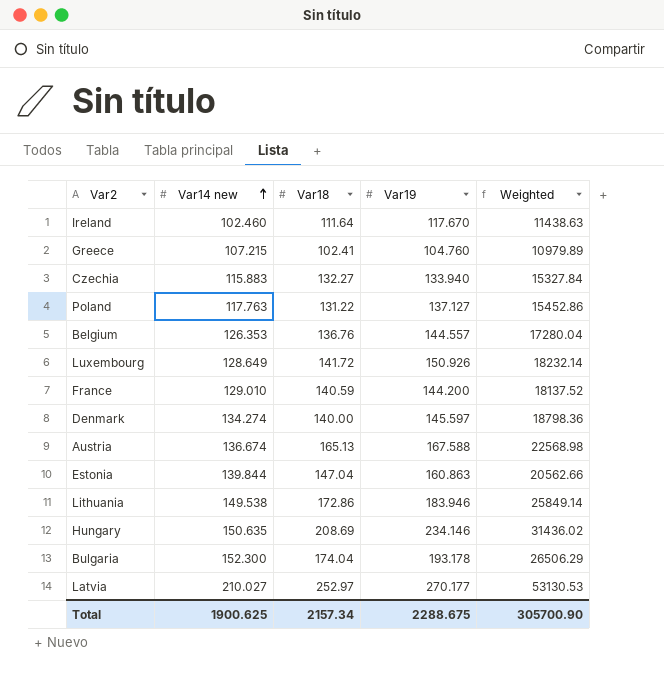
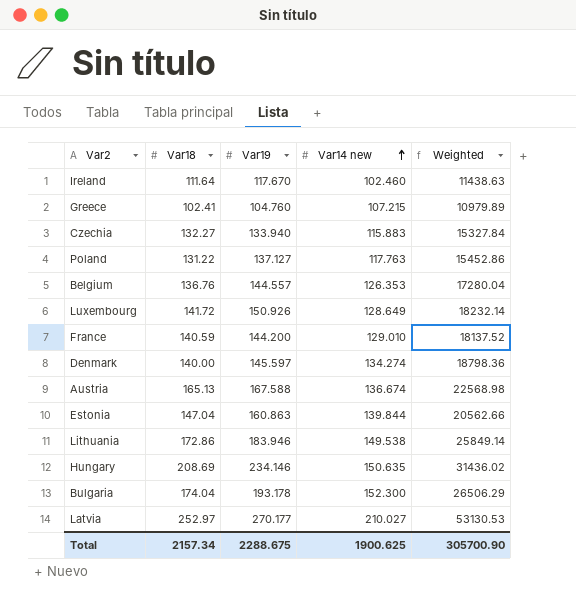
column Var14 new | position: 2 -> 4

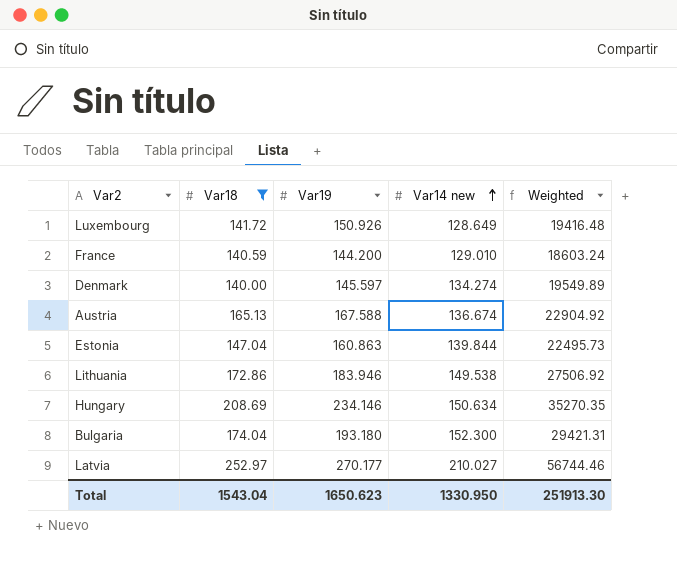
filter: none -> Var18 >= 140.00
column Weighted | formula: [Var18] * [Var14 new] -> [Var19] * [Var14 new]
Hungary | Var14 new: 150.635 -> 150.634
Bulgaria | Var19: 193.178 -> 193.180
Total | Var18: 2157.34 -> 1543.04
Total | Var19: 2288.675 -> 1650.623
Total | Var14 new: 1900.625 -> 1330.950
Total | Weighted: 305700.90 -> 251913.30

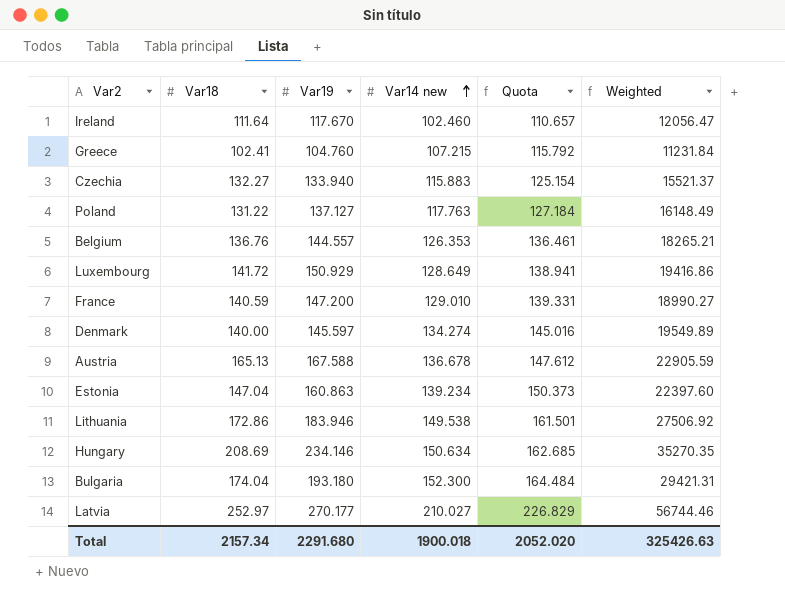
filter: Var18 >= 140.00 -> none
column Quota | formula: none -> [Var14 new] * 1.08
Luxembourg | Var19: 150.926 -> 150.929
Luxembourg | Weighted: 19416.48 -> 19416.86
France | Var19: 144.200 -> 147.200
France | Weighted: 18603.24 -> 18990.27
Austria | Var14 new: 136.674 -> 136.678
Austria | Weighted: 22904.92 -> 22905.59
Estonia | Var14 new: 139.844 -> 139.234
Estonia | Weighted: 22495.73 -> 22397.60
Total | Var18: 1543.04 -> 2157.34
Total | Var19: 1650.623 -> 2291.680
Total | Var14 new: 1330.950 -> 1900.018
Total | Weighted: 251913.30 -> 325426.63

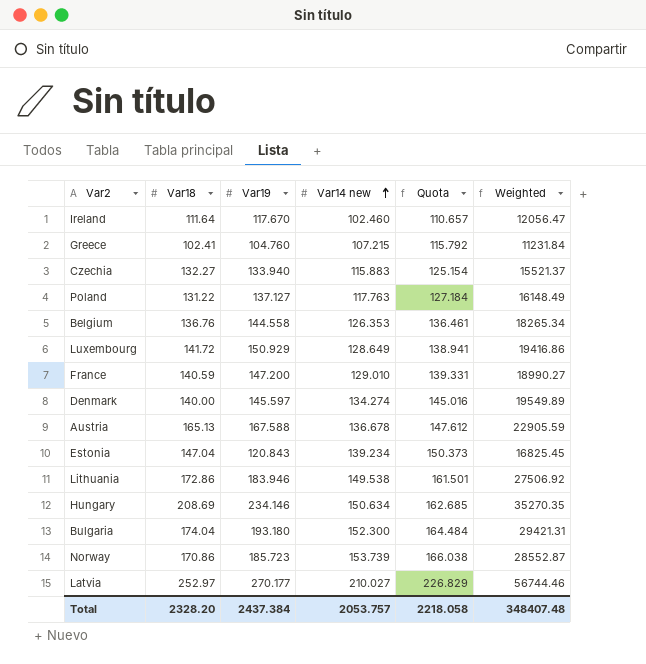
Belgium | Var19: 144.557 -> 144.558
Belgium | Weighted: 18265.21 -> 18265.34
Estonia | Var19: 160.863 -> 120.843
Estonia | Weighted: 22397.60 -> 16825.45
row Norway: none -> 170.86 | 185.723 | 153.739 | 166.038 | 28552.87
Total | Var18: 2157.34 -> 2328.20
Total | Var19: 2291.680 -> 2437.384
Total | Var14 new: 1900.018 -> 2053.757
Total | Quota: 2052.020 -> 2218.058
Total | Weighted: 325426.63 -> 348407.48

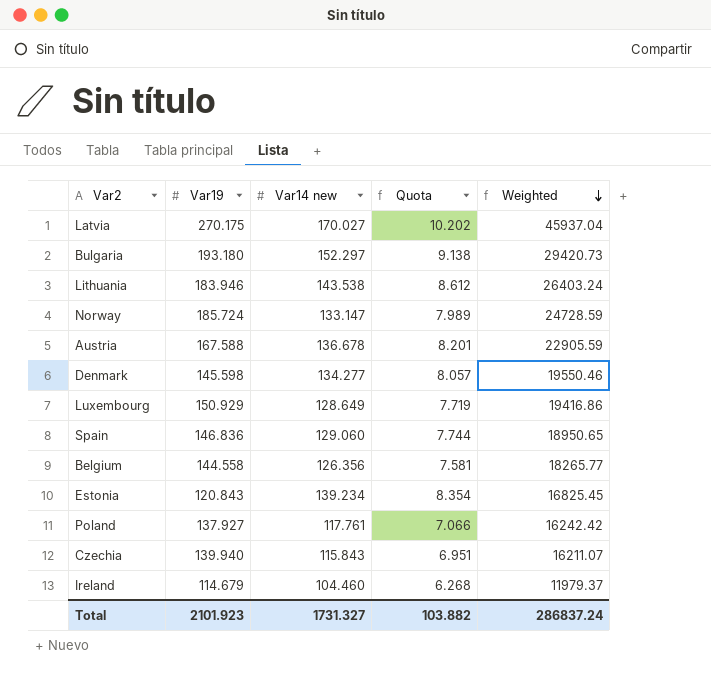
row order: Var14 new ascending -> Weighted descending
column Var18 | position: 2 -> none
column Quota | formula: [Var14 new] * 1.08 -> [Var14 new] * 0.06
row Greece: 102.41 | 104.760 | 107.215 | 115.792 | 11231.84 -> none
row France: 140.59 | 147.200 | 129.010 | 139.331 | 18990.27 -> none
row Hungary: 208.69 | 234.146 | 150.634 | 162.685 | 35270.35 -> none
Latvia | Var19: 270.177 -> 270.175
Latvia | Var14 new: 210.027 -> 170.027
Latvia | Weighted: 56744.46 -> 45937.04
Bulgaria | Var14 new: 152.300 -> 152.297
Bulgaria | Weighted: 29421.31 -> 29420.73
Lithuania | Var14 new: 149.538 -> 143.538
Lithuania | Weighted: 27506.92 -> 26403.24
Norway | Var19: 185.723 -> 185.724
Norway | Var14 new: 153.739 -> 133.147
Norway | Weighted: 28552.87 -> 24728.59
Denmark | Var19: 145.597 -> 145.598
Denmark | Var14 new: 134.274 -> 134.277
Denmark | Weighted: 19549.89 -> 19550.46
row Spain: none -> 146.836 | 129.060 | 7.744 | 18950.65
Belgium | Var14 new: 126.353 -> 126.356
Belgium | Weighted: 18265.34 -> 18265.77
Poland | Var19: 137.127 -> 137.927
Poland | Var14 new: 117.763 -> 117.761
Poland | Weighted: 16148.49 -> 16242.42
Czechia | Var19: 133.940 -> 139.940
Czechia | Var14 new: 115.883 -> 115.843
Czechia | Weighted: 15521.37 -> 16211.07
Ireland | Var19: 117.670 -> 114.679
Ireland | Var14 new: 102.460 -> 104.460
Ireland | Weighted: 12056.47 -> 11979.37
Total | Var19: 2437.384 -> 2101.923
Total | Var14 new: 2053.757 -> 1731.327
Total | Quota: 2218.058 -> 103.882
Total | Weighted: 348407.48 -> 286837.24

